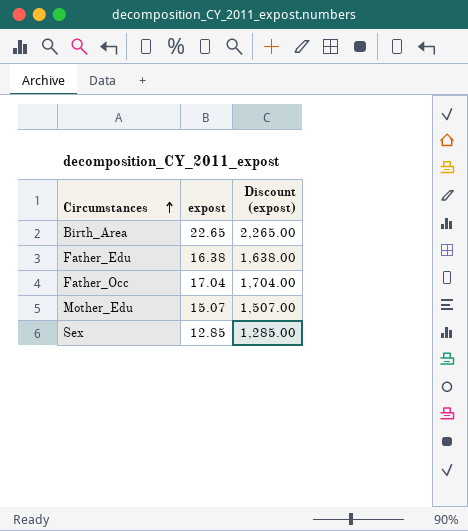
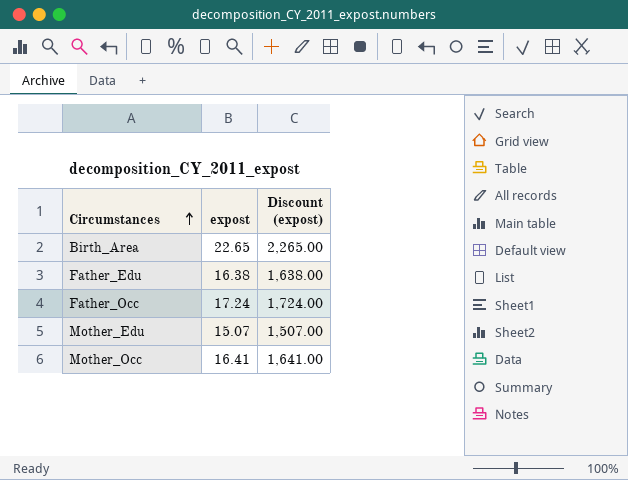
row Sex: 12.85 | 1,285.00 -> none
Father_Occ | expost: 17.04 -> 17.24
Father_Occ | Discount (expost): 1,704.00 -> 1,724.00
row Mother_Occ: none -> 16.41 | 1,641.00

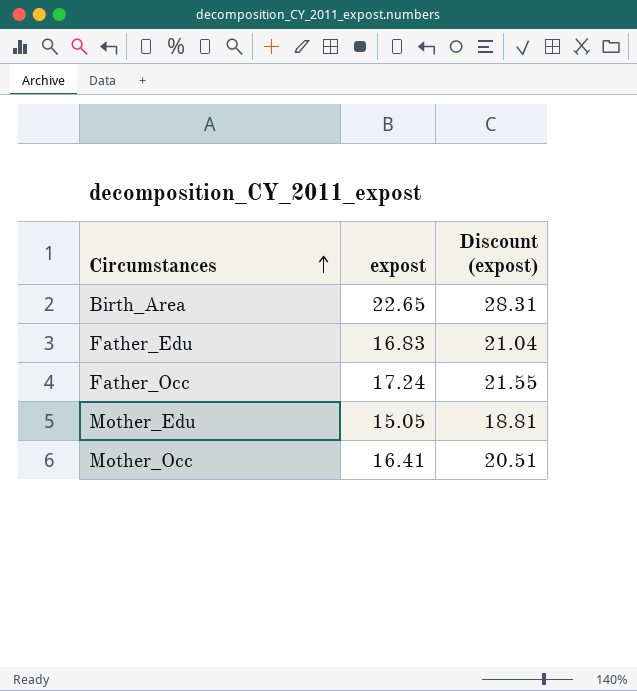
column Discount (expost) | formula: [expost] * 100 -> [expost] * 1.25
Father_Edu | expost: 16.38 -> 16.83
Mother_Edu | expost: 15.07 -> 15.05

